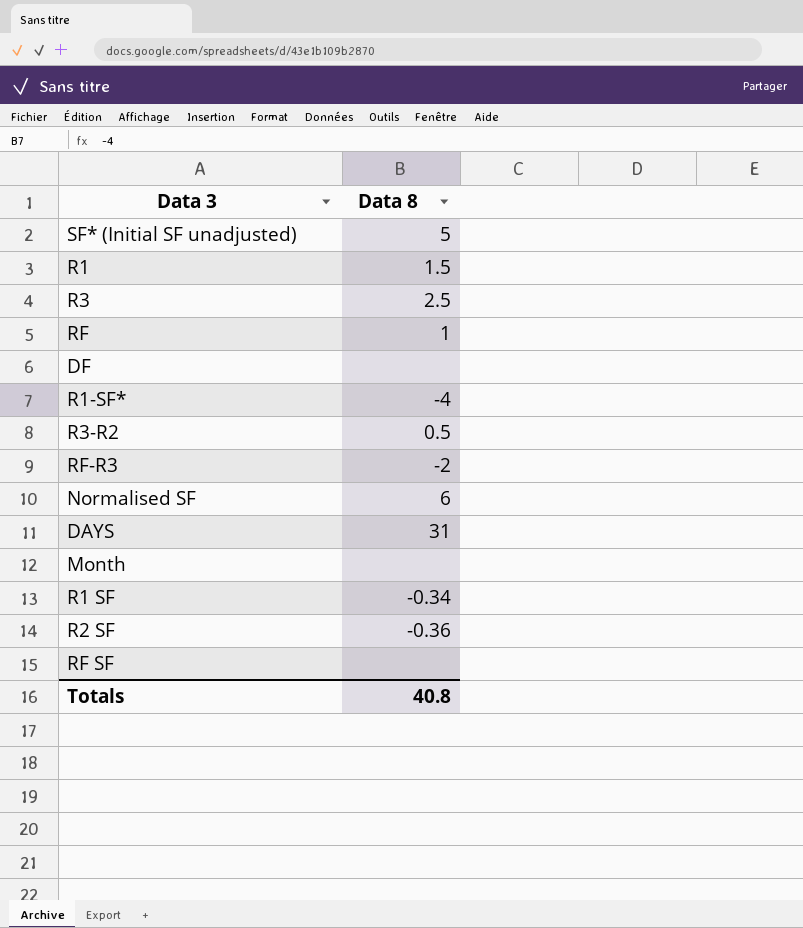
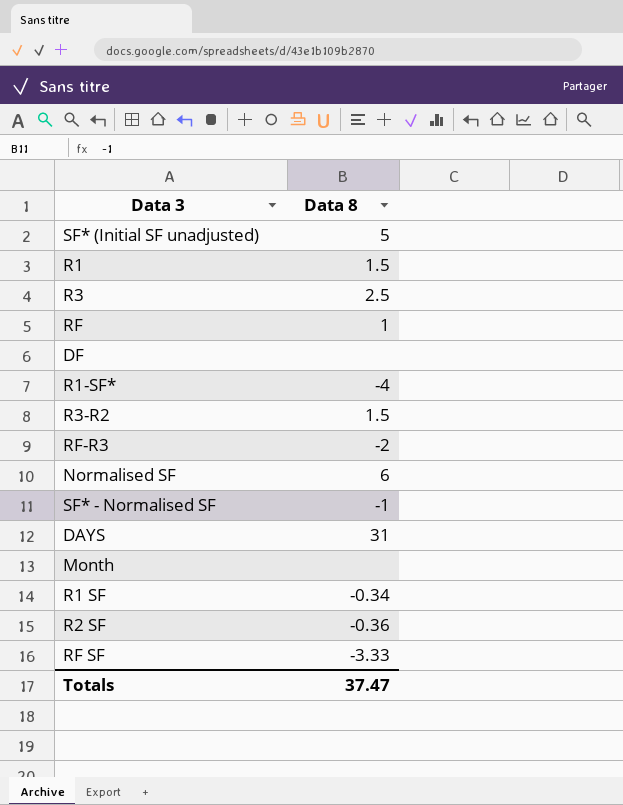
R3-R2 | Data 8: 0.5 -> 1.5
row SF* - Normalised SF: none -> -1
RF SF | Data 8: none -> -3.33
Totals | Data 8: 40.8 -> 37.47

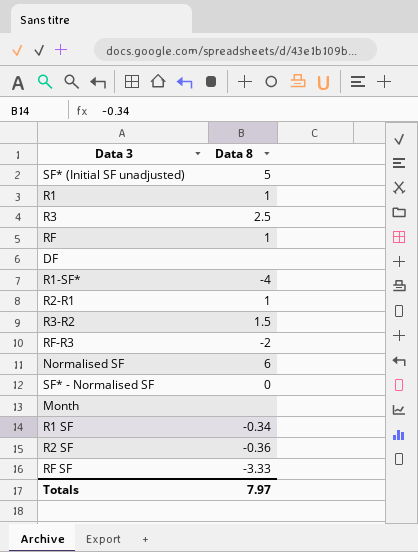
row DAYS: 31 -> none
R1 | Data 8: 1.5 -> 1
row R2-R1: none -> 1
SF* - Normalised SF | Data 8: -1 -> 0
Totals | Data 8: 37.47 -> 7.97

